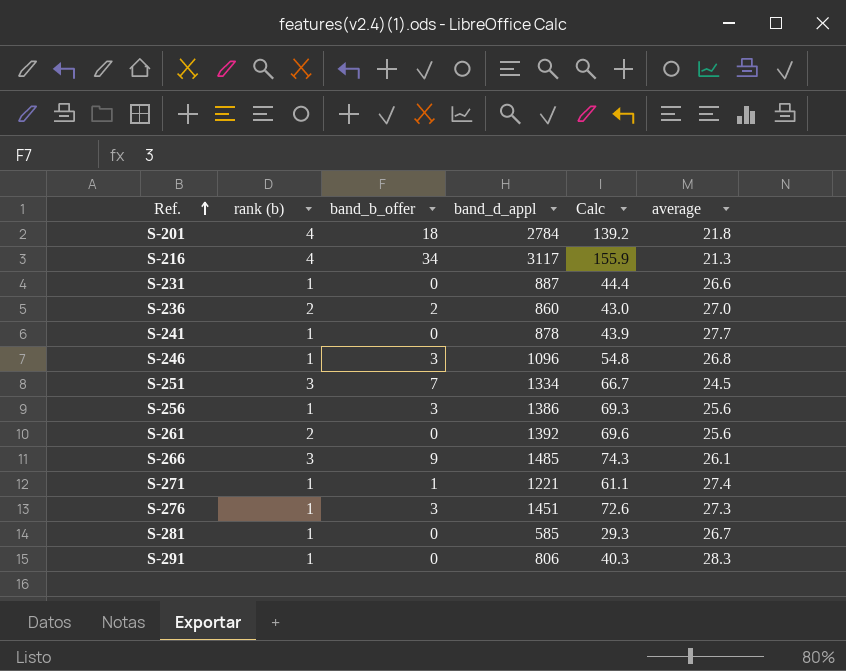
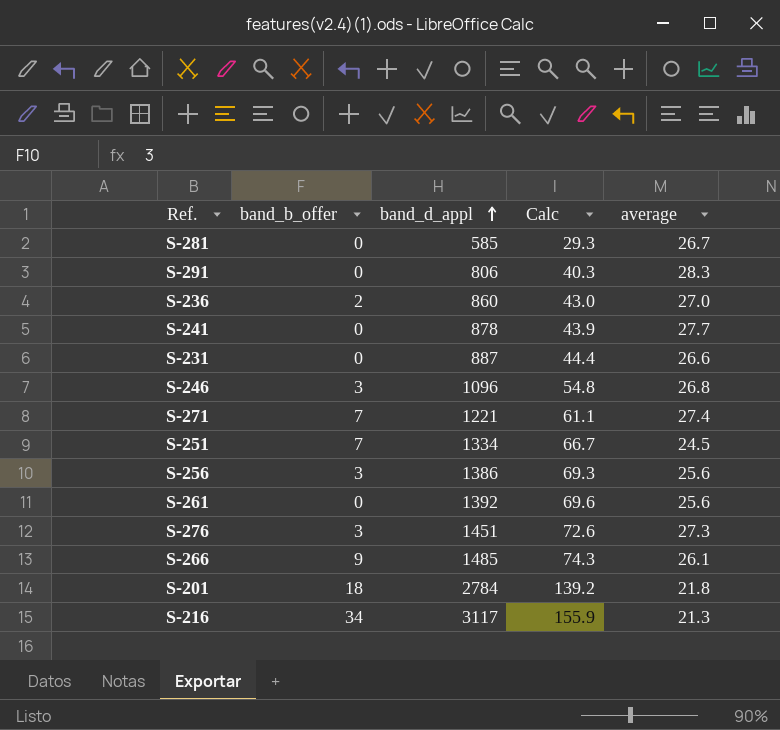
row order: Ref. ascending -> band_d_appl ascending
column rank (b) | position: 2 -> none
S-271 | band_b_offer: 1 -> 7

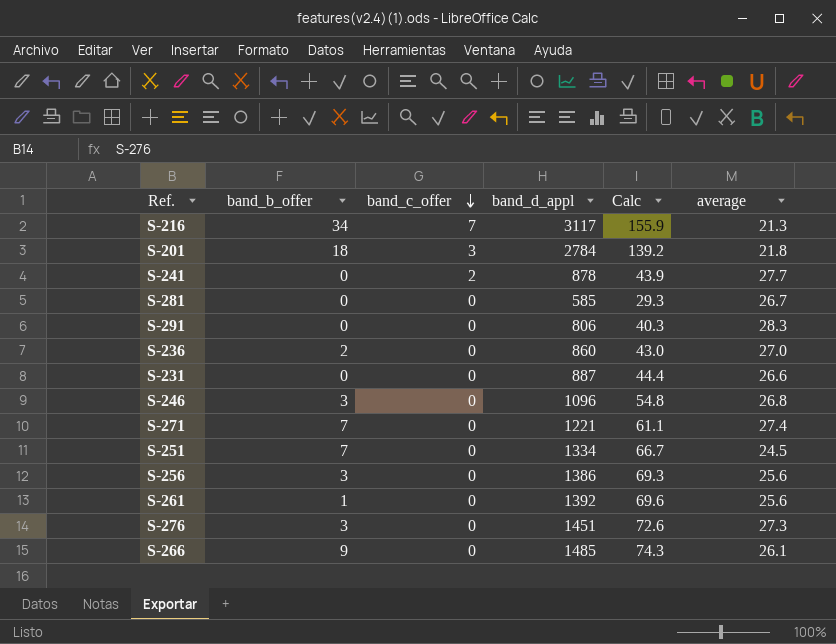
row order: band_d_appl ascending -> band_c_offer descending
column band_c_offer | position: none -> 3
S-261 | band_b_offer: 0 -> 1

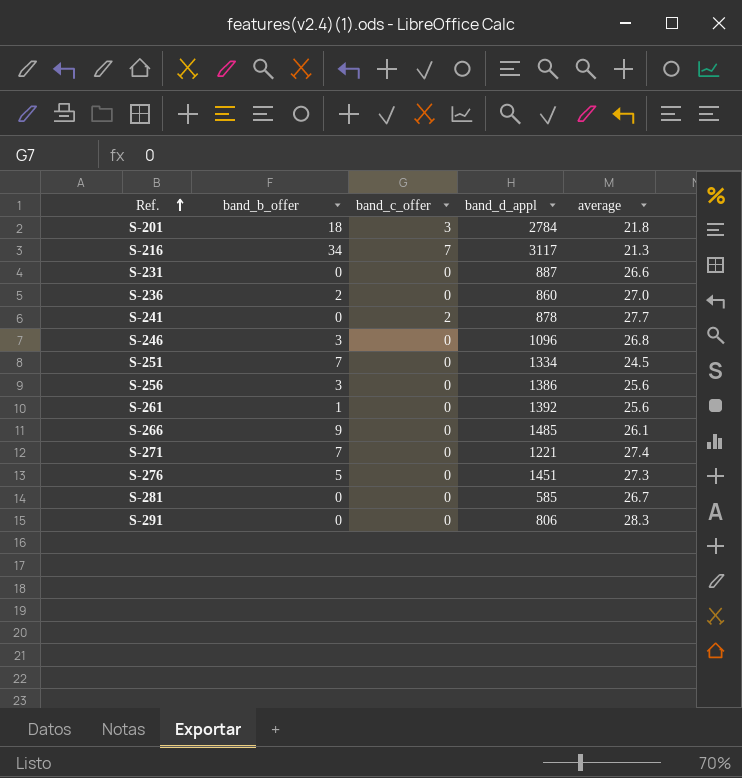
row order: band_c_offer descending -> Ref. ascending
column Calc | formula: [band_d_appl] * 0.05 -> none
S-276 | band_b_offer: 3 -> 5

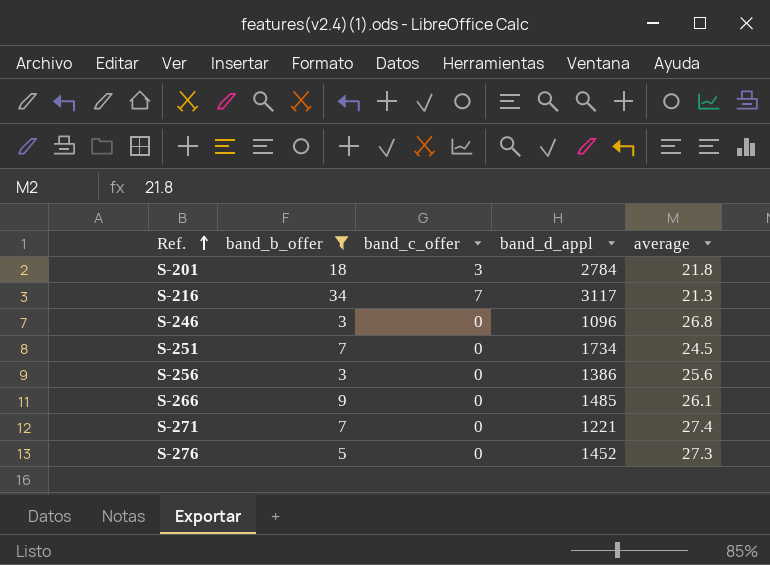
filter: none -> band_b_offer >= 3
S-251 | band_d_appl: 1334 -> 1734
S-276 | band_d_appl: 1451 -> 1452

